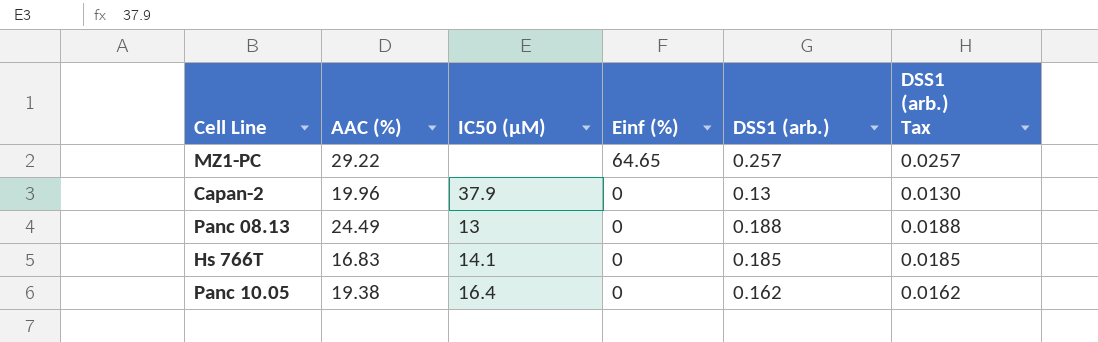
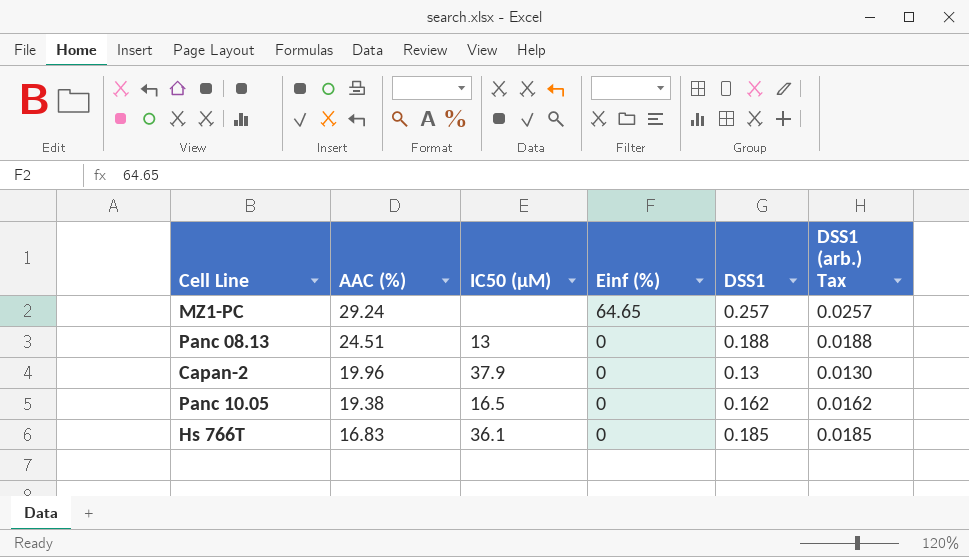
row order: Einf (%) descending -> AAC (%) descending
column name: DSS1 (arb.) -> DSS1
MZ1-PC | AAC (%): 29.22 -> 29.24
Panc 08.13 | AAC (%): 24.49 -> 24.51
Panc 10.05 | IC50 (µM): 16.4 -> 16.5
Hs 766T | IC50 (µM): 14.1 -> 36.1

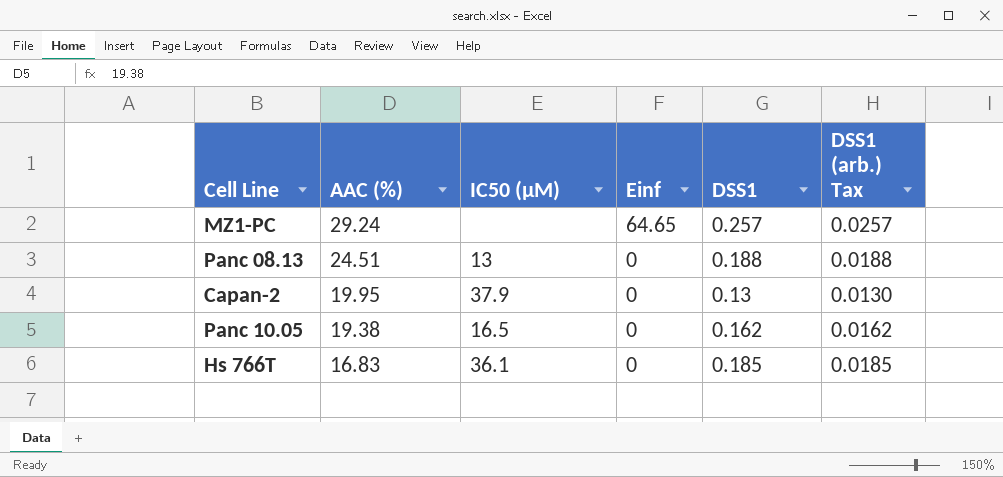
column name: Einf (%) -> Einf
Capan-2 | AAC (%): 19.96 -> 19.95

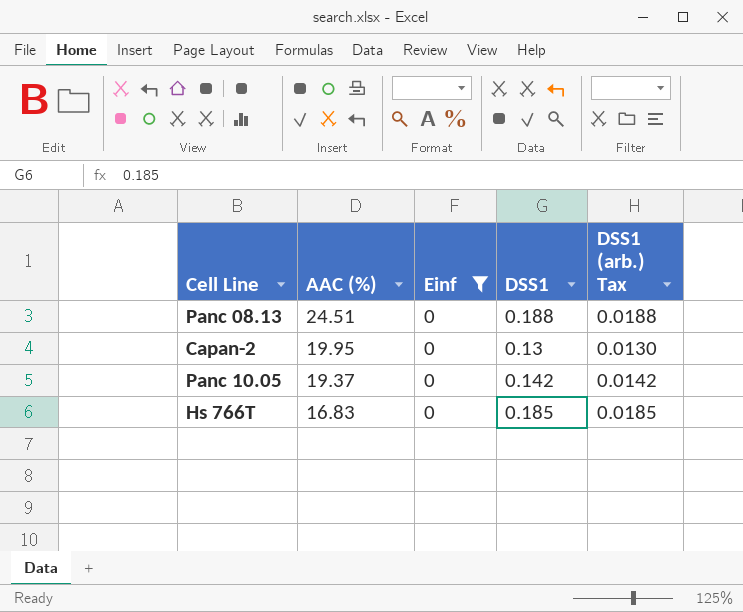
filter: none -> Einf = 0
column IC50 (µM) | position: 3 -> none
Panc 10.05 | AAC (%): 19.38 -> 19.37
Panc 10.05 | DSS1: 0.162 -> 0.142
Panc 10.05 | DSS1 (arb.) Tax: 0.0162 -> 0.0142

